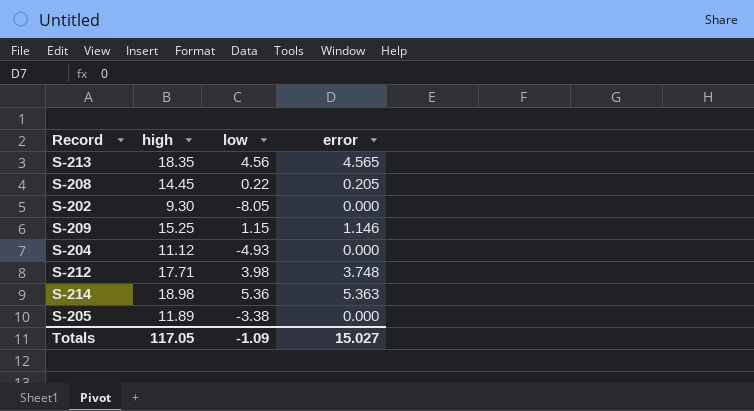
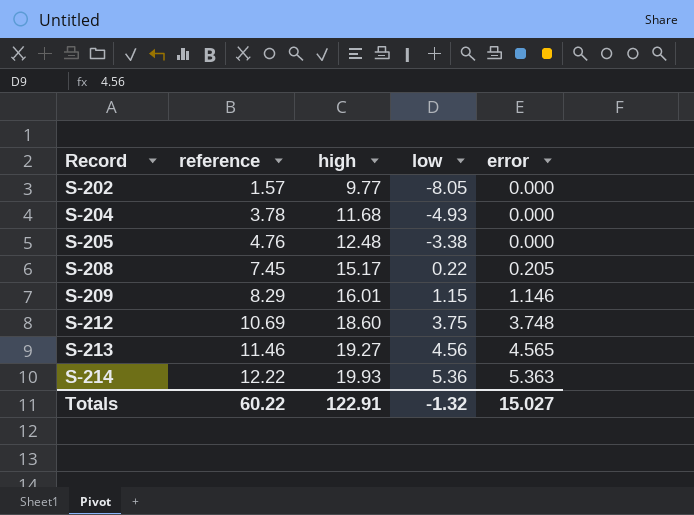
row order: none -> Record ascending
column reference | position: none -> 2
S-202 | high: 9.30 -> 9.77
S-204 | high: 11.12 -> 11.68
S-205 | high: 11.89 -> 12.48
S-208 | high: 14.45 -> 15.17
S-209 | high: 15.25 -> 16.01
S-212 | high: 17.71 -> 18.60
S-212 | low: 3.98 -> 3.75
S-213 | high: 18.35 -> 19.27
S-214 | high: 18.98 -> 19.93
Totals | high: 117.05 -> 122.91
Totals | low: -1.09 -> -1.32

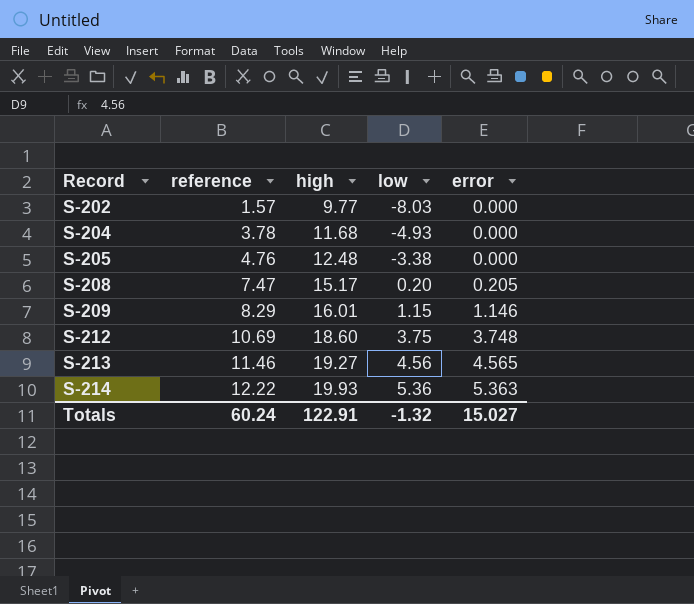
S-202 | low: -8.05 -> -8.03
S-208 | reference: 7.45 -> 7.47
S-208 | low: 0.22 -> 0.20
Totals | reference: 60.22 -> 60.24

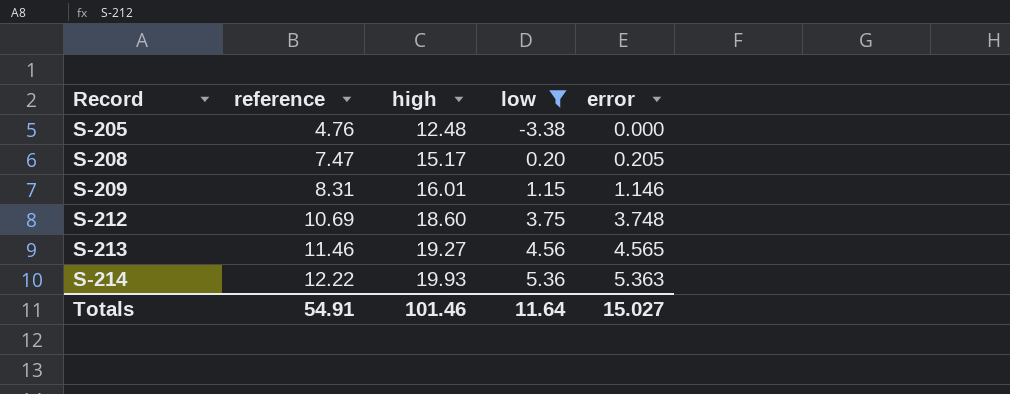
filter: none -> low >= -3.38
S-209 | reference: 8.29 -> 8.31
Totals | reference: 60.24 -> 54.91
Totals | high: 122.91 -> 101.46
Totals | low: -1.32 -> 11.64

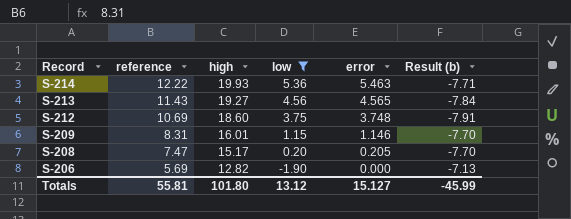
row order: Record ascending -> Record descending
column Result (b) | formula: none -> [reference] - [high]
row S-205: 4.76 | 12.48 | -3.38 | 0.000 -> none
S-214 | error: 5.363 -> 5.463
S-213 | reference: 11.46 -> 11.43
row S-206: none -> 5.69 | 12.82 | -1.90 | 0.000 | -7.13
Totals | reference: 54.91 -> 55.81
Totals | high: 101.46 -> 101.80
Totals | low: 11.64 -> 13.12
Totals | error: 15.027 -> 15.127

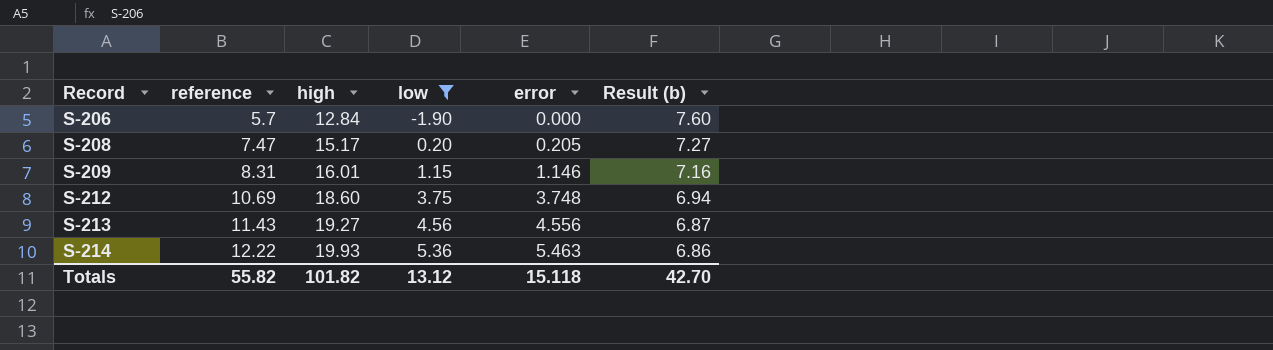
row order: Record descending -> Record ascending
column Result (b) | formula: [reference] - [high] -> [reference] - [low]
S-206 | reference: 5.69 -> 5.7
S-206 | high: 12.82 -> 12.84
S-213 | error: 4.565 -> 4.556
Totals | reference: 55.81 -> 55.82
Totals | high: 101.80 -> 101.82
Totals | error: 15.127 -> 15.118
Totals | Result (b): -45.99 -> 42.70

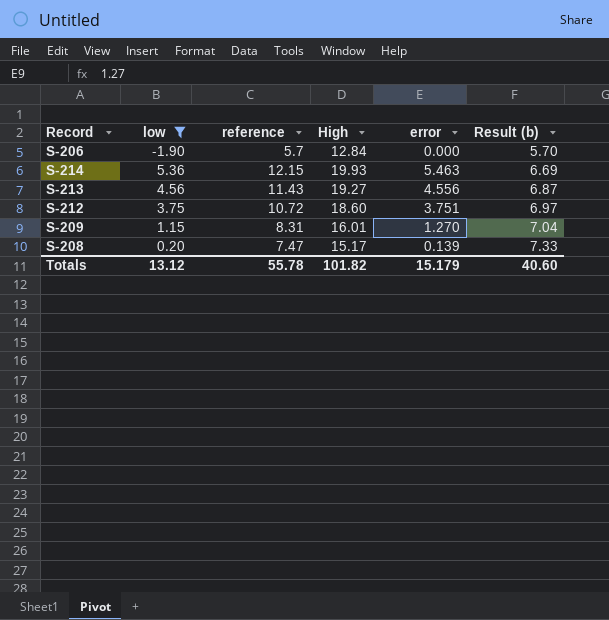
row order: Record ascending -> Result (b) ascending
column low | position: 4 -> 2
column name: high -> High
column Result (b) | formula: [reference] - [low] -> [reference] - [error]
S-214 | reference: 12.22 -> 12.15
S-212 | reference: 10.69 -> 10.72
S-212 | error: 3.748 -> 3.751
S-209 | error: 1.146 -> 1.270
S-208 | error: 0.205 -> 0.139
Totals | reference: 55.82 -> 55.78
Totals | error: 15.118 -> 15.179
Totals | Result (b): 42.70 -> 40.60

